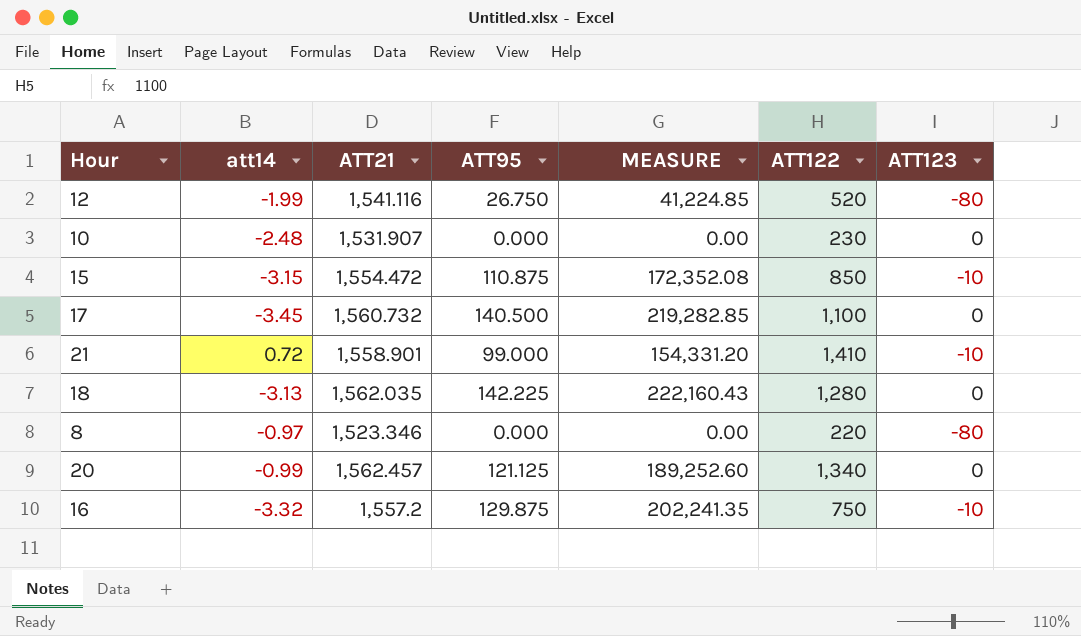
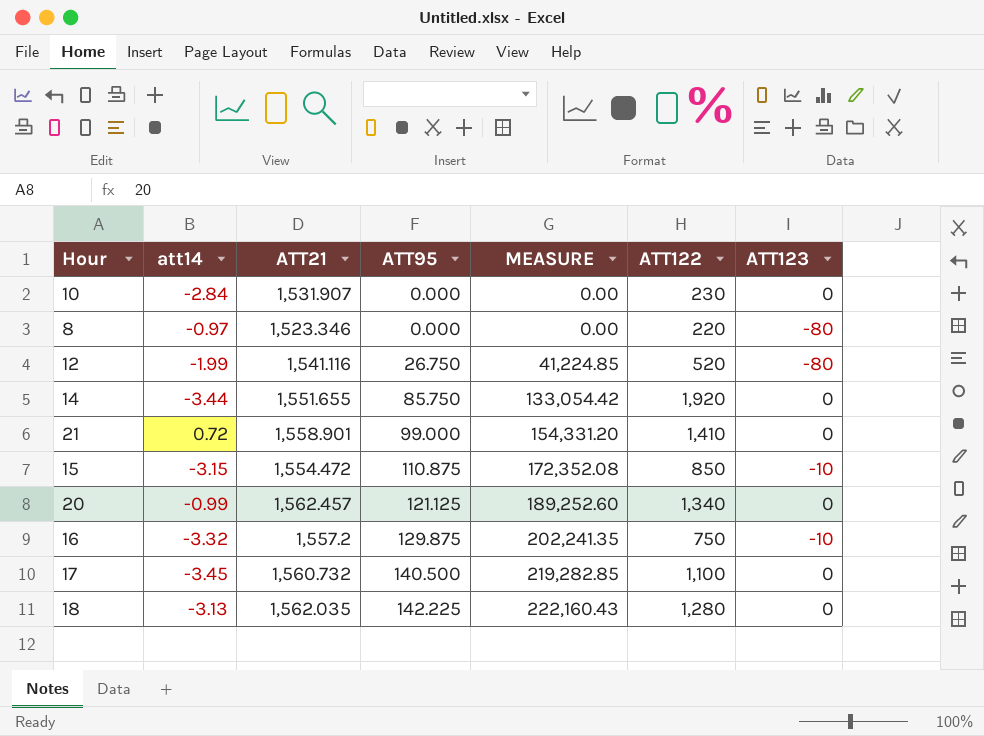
row order: none -> ATT95 ascending
10 | att14: -2.48 -> -2.84
row 14: none -> -3.44 | 1,551.655 | 85.750 | 133,054.42 | 1,920 | 0
21 | ATT123: -10 -> 0

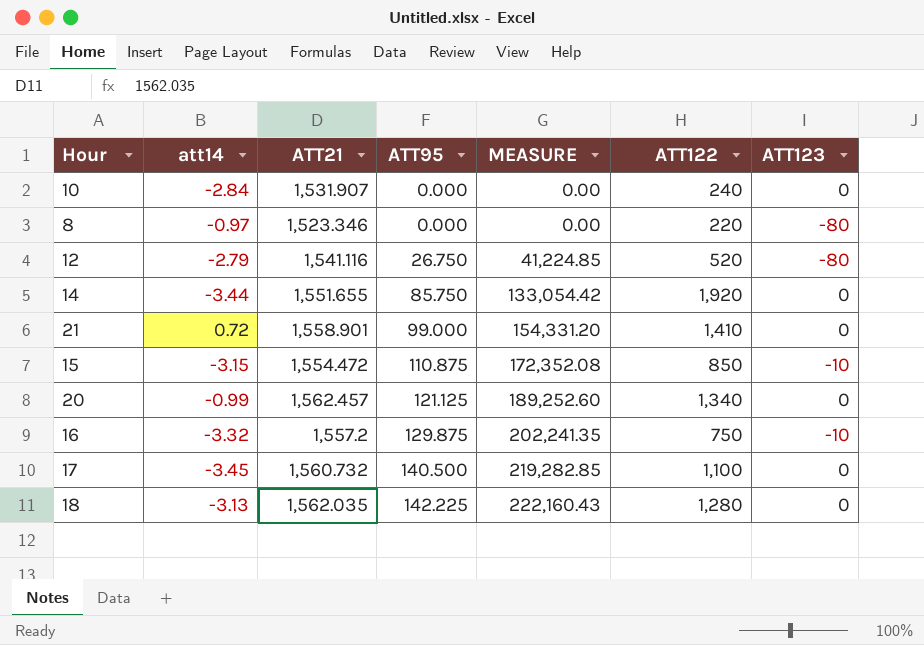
10 | ATT122: 230 -> 240
12 | att14: -1.99 -> -2.79

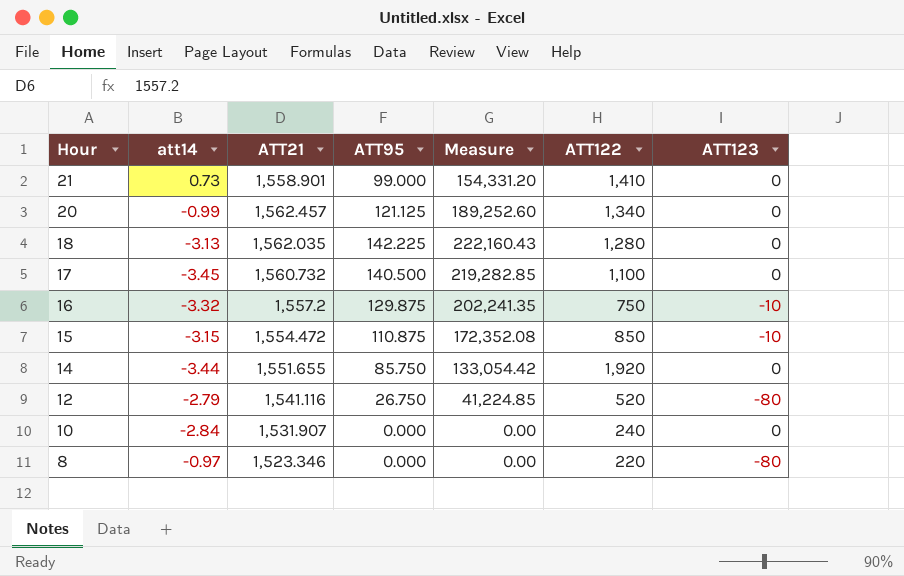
row order: ATT95 ascending -> Hour descending
column name: MEASURE -> Measure
21 | att14: 0.72 -> 0.73

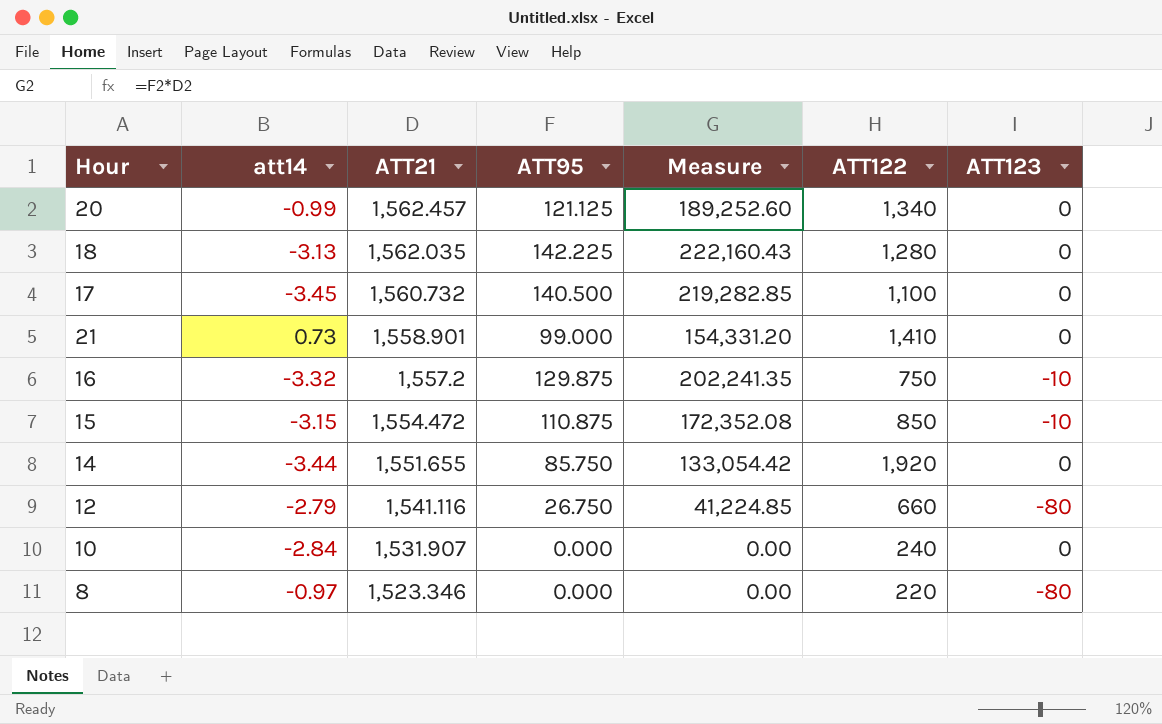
row order: Hour descending -> ATT21 descending
12 | ATT122: 520 -> 660

